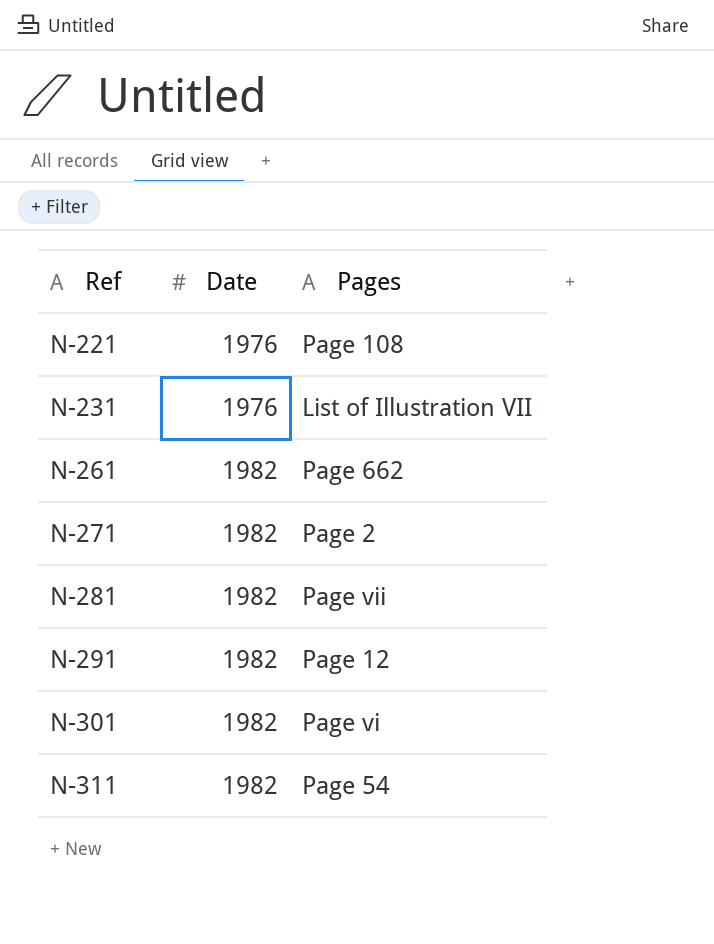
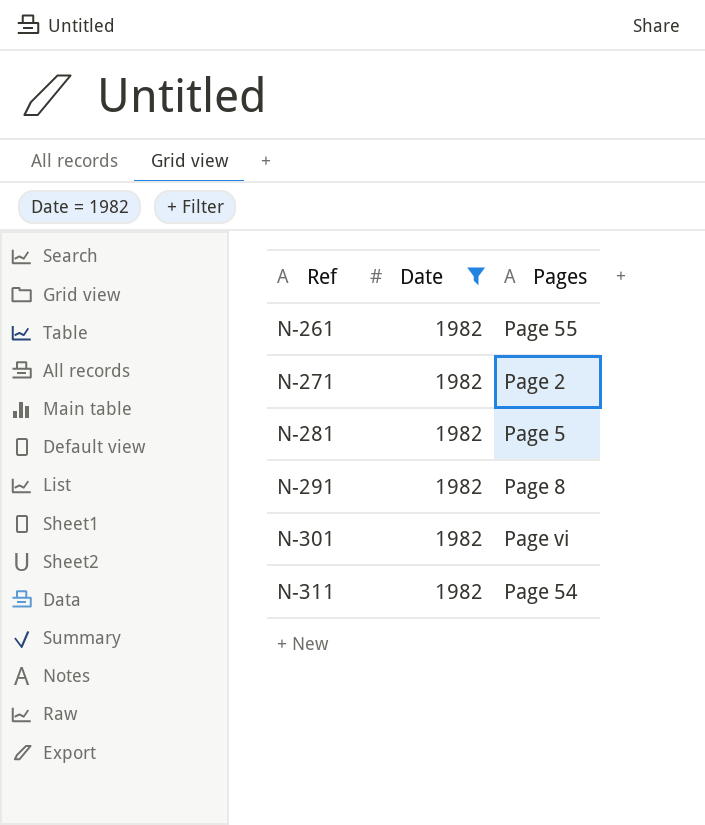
filter: none -> Date = 1982
N-261 | Pages: Page 662 -> Page 55
N-281 | Pages: Page vii -> Page 5
N-291 | Pages: Page 12 -> Page 8

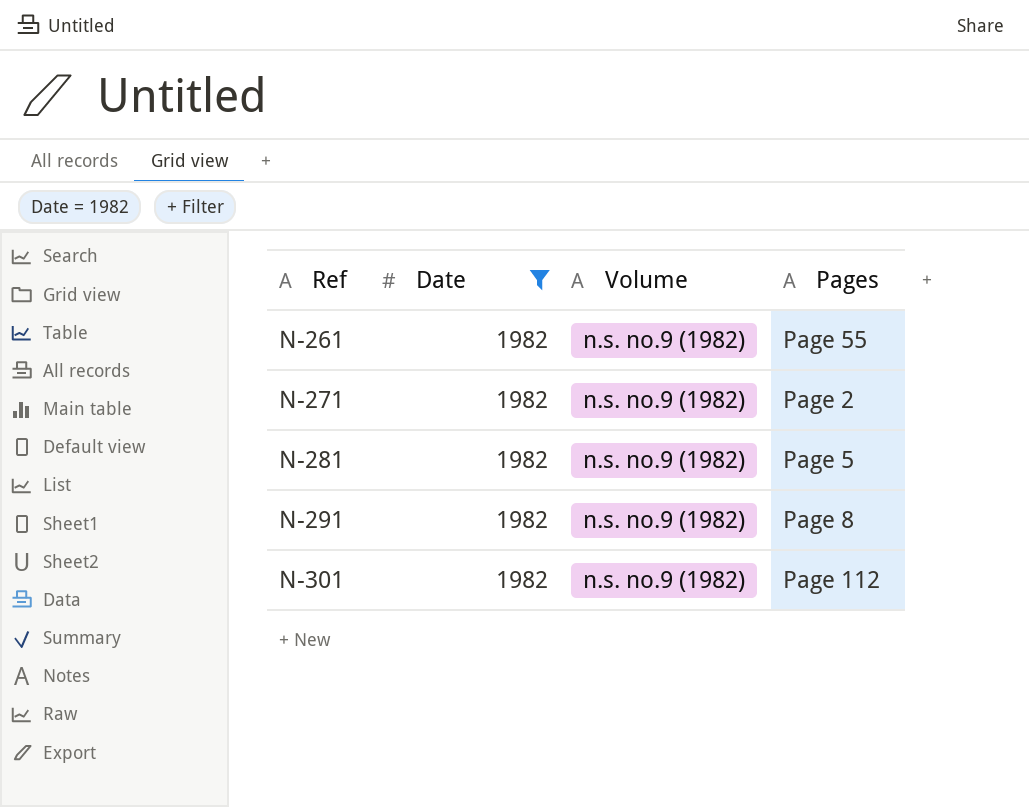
column Volume | position: none -> 3
row N-311: 1982 | Page 54 -> none
N-301 | Pages: Page vi -> Page 112

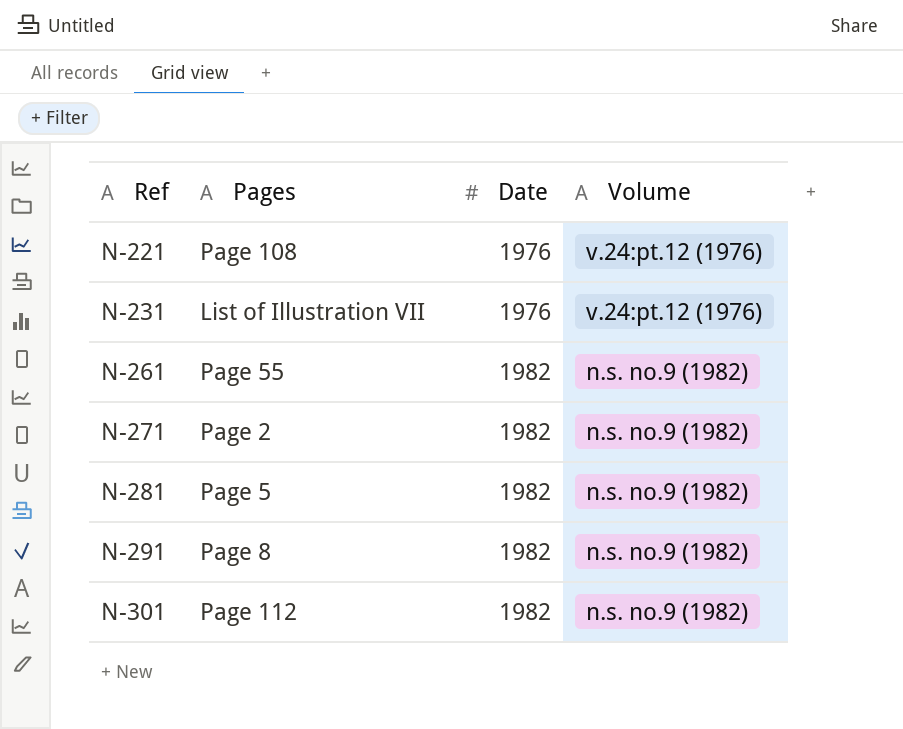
filter: Date = 1982 -> none
column Pages | position: 4 -> 2

